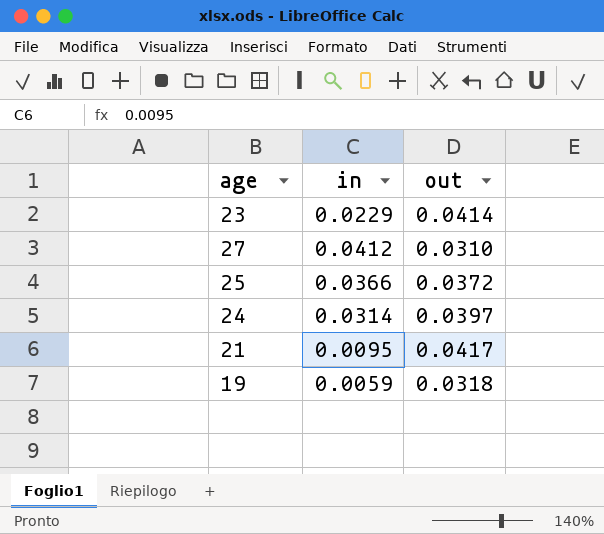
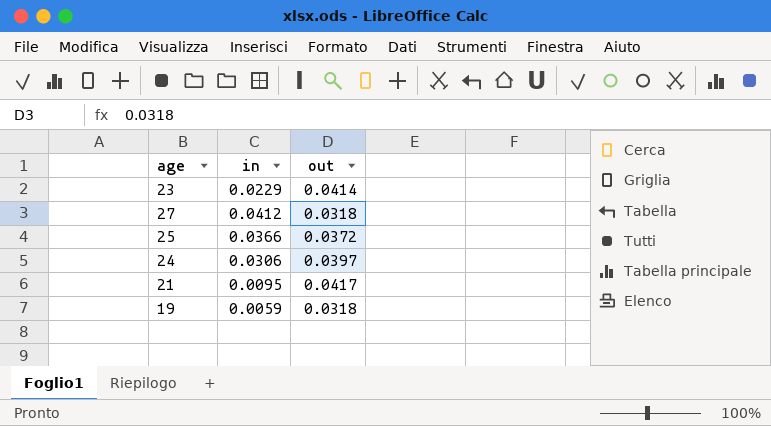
27 | out: 0.0310 -> 0.0318
24 | in: 0.0314 -> 0.0306

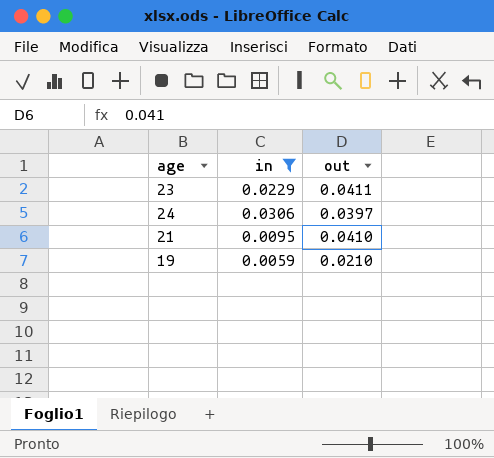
filter: none -> in <= 0.0306
23 | out: 0.0414 -> 0.0411
21 | out: 0.0417 -> 0.0410
19 | out: 0.0318 -> 0.0210

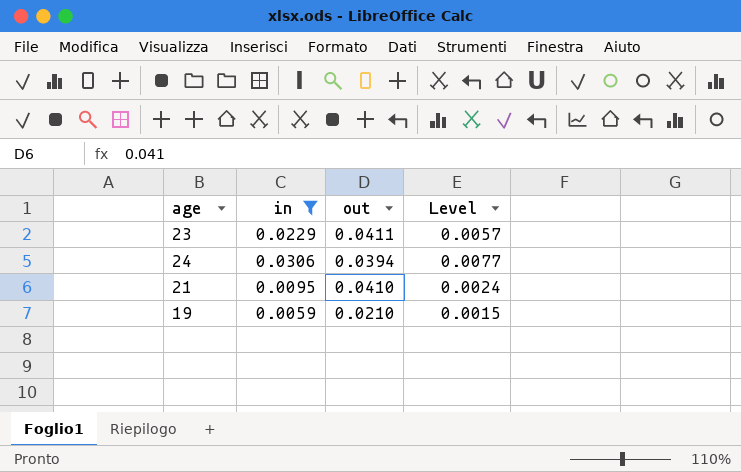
column Level | formula: none -> [in] * 0.25
24 | out: 0.0397 -> 0.0394

